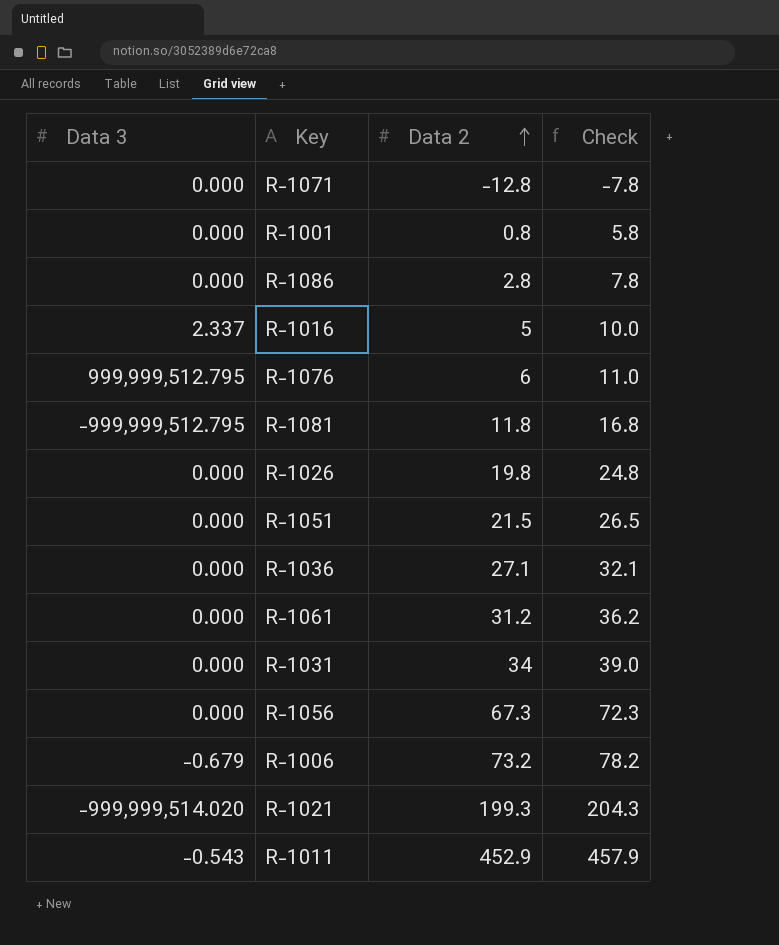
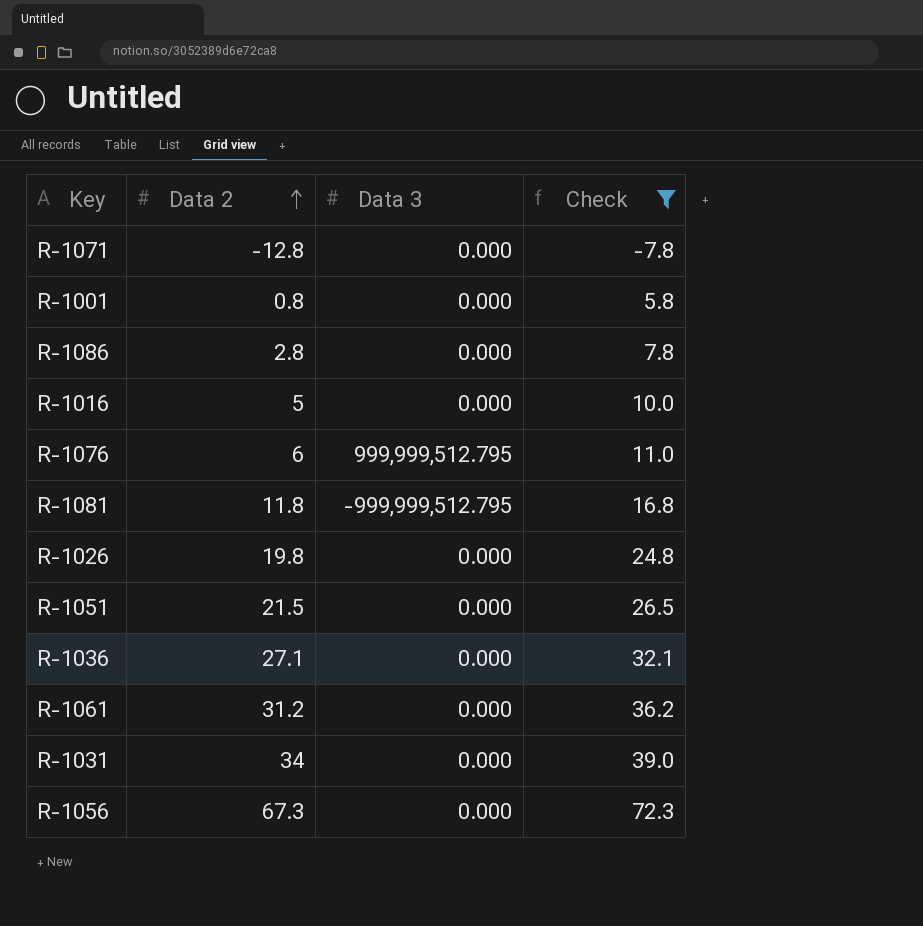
filter: none -> Check <= 72.3
column Data 3 | position: 1 -> 3
R-1016 | Data 3: 2.337 -> 0.000

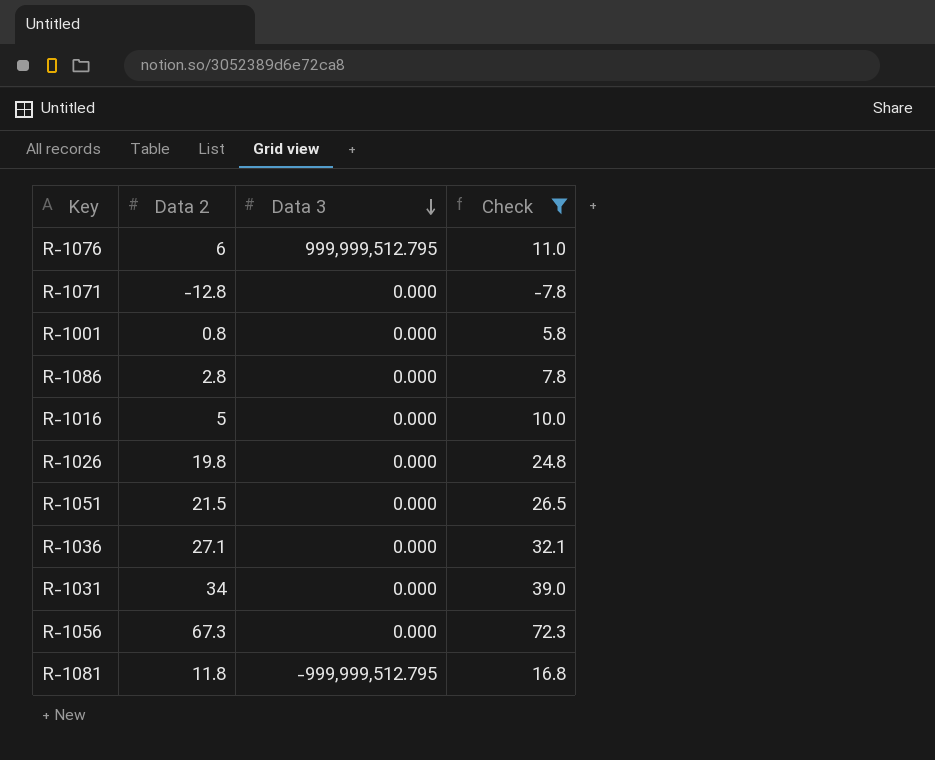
row order: Data 2 ascending -> Data 3 descending
row R-1061: 31.2 | 0.000 | 36.2 -> none

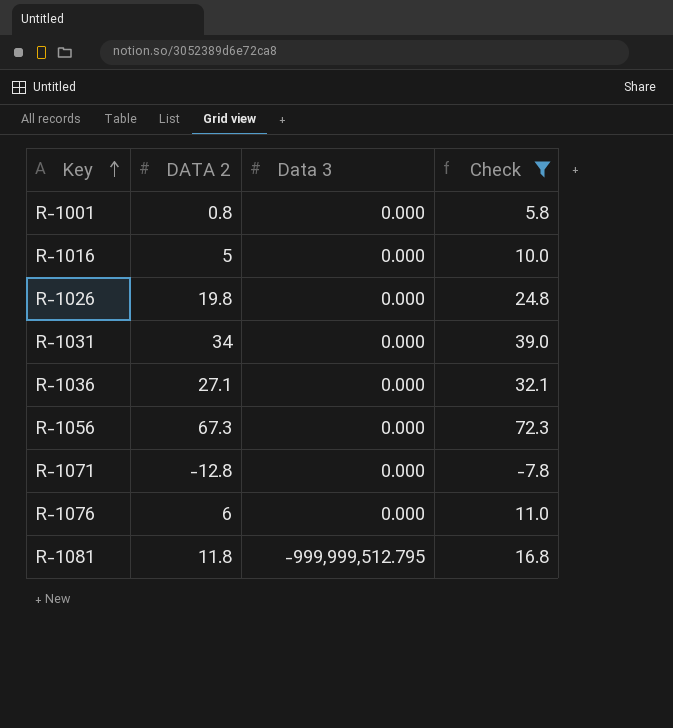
row order: Data 3 descending -> Key ascending
column name: Data 2 -> DATA 2
row R-1086: 2.8 | 0.000 | 7.8 -> none
row R-1051: 21.5 | 0.000 | 26.5 -> none
R-1076 | Data 3: 999,999,512.795 -> 0.000

